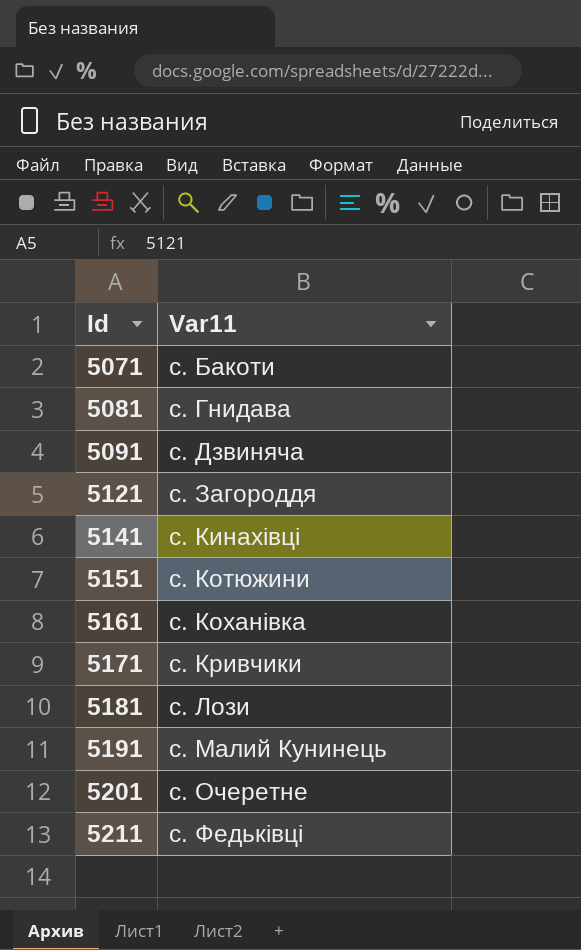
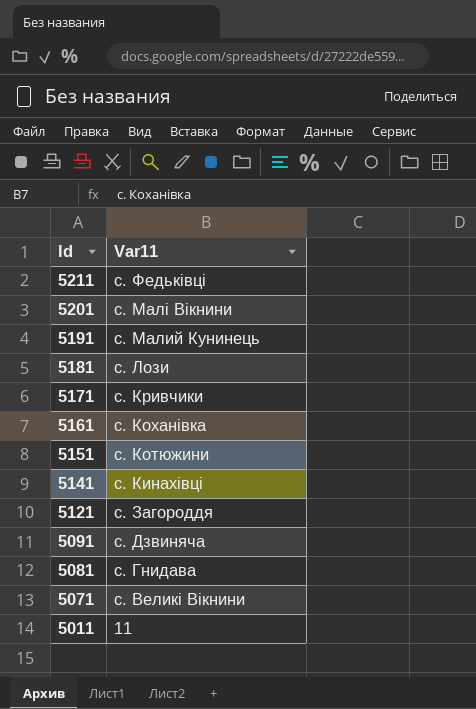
row order: Id ascending -> Id descending
5201 | Var11: с. Очеретне -> с. Малі Вікнини
5071 | Var11: с. Бакоти -> с. Великі Вікнини
row 5011: none -> 11

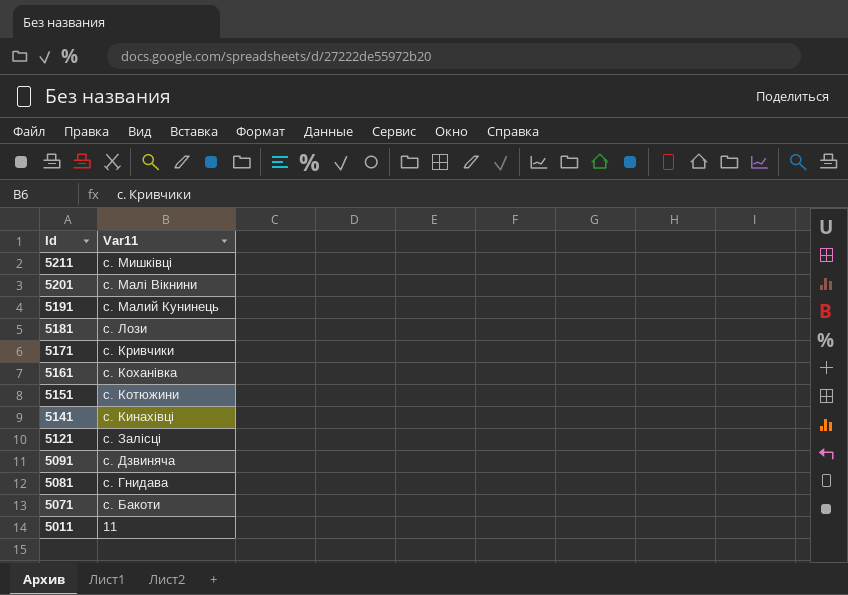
5211 | Var11: с. Федьківці -> с. Мишківці
5121 | Var11: с. Загороддя -> с. Залісці
5071 | Var11: с. Великі Вікнини -> с. Бакоти

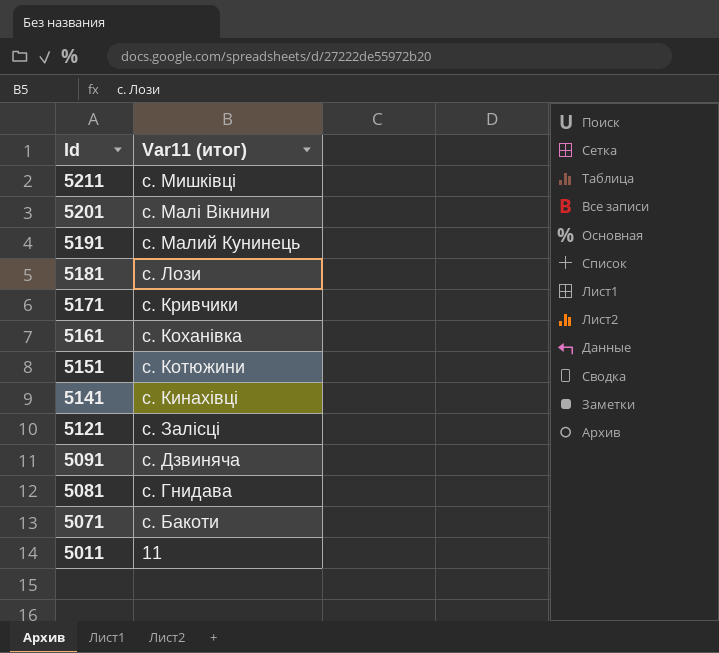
column name: Var11 -> Var11 (итог)

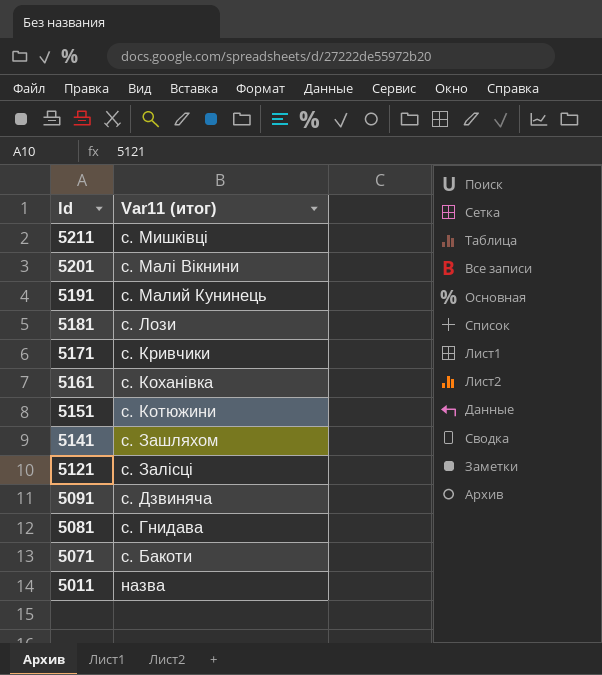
5141 | Var11 (итог): с. Кинахівці -> с. Зашляхом
5011 | Var11 (итог): 11 -> назва

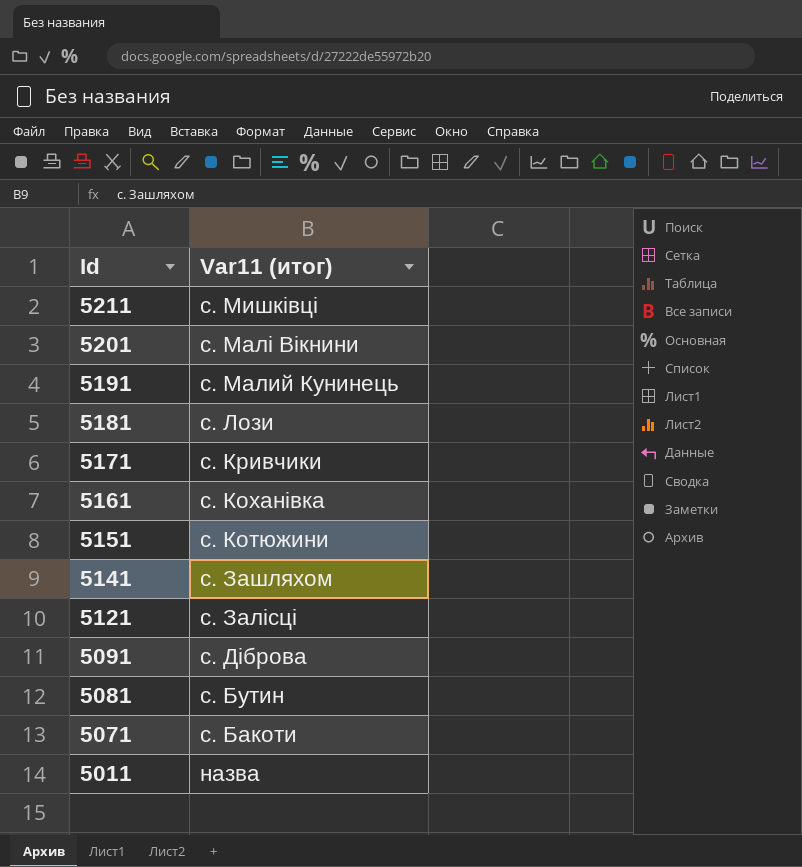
5091 | Var11 (итог): с. Дзвиняча -> с. Діброва
5081 | Var11 (итог): с. Гнидава -> с. Бутин

